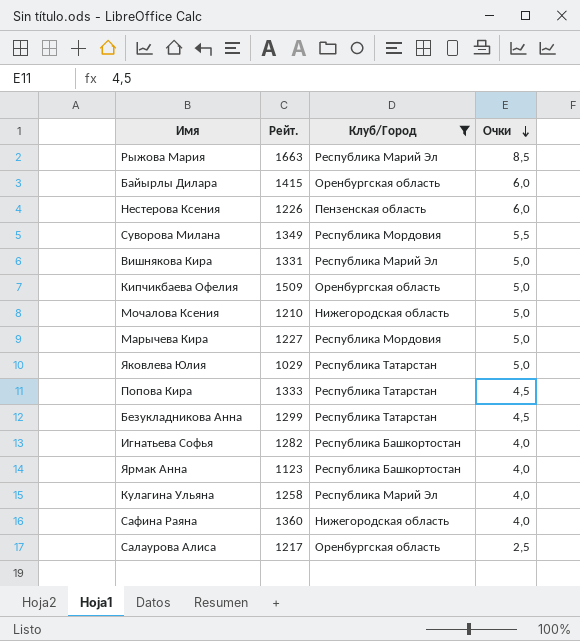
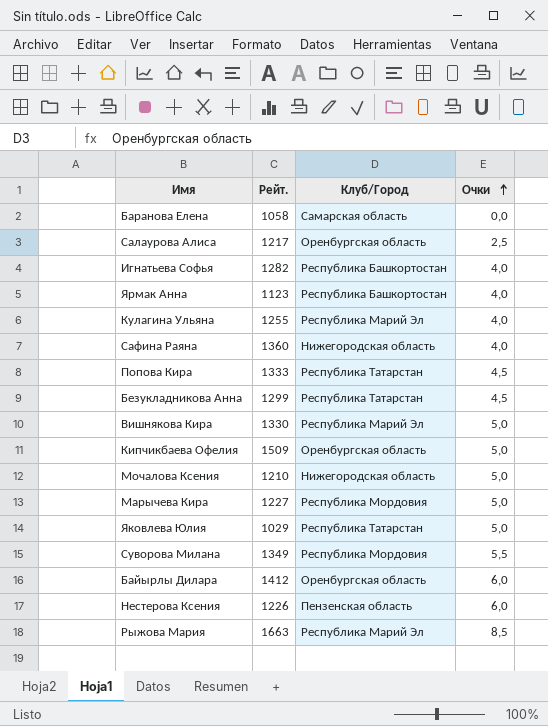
filter: Клуб/Город != Самарская область -> none
row order: Очки descending -> Очки ascending
Кулагина Ульяна | Рейт.: 1258 -> 1255
Вишнякова Кира | Рейт.: 1331 -> 1330
Байырлы Дилара | Рейт.: 1415 -> 1412

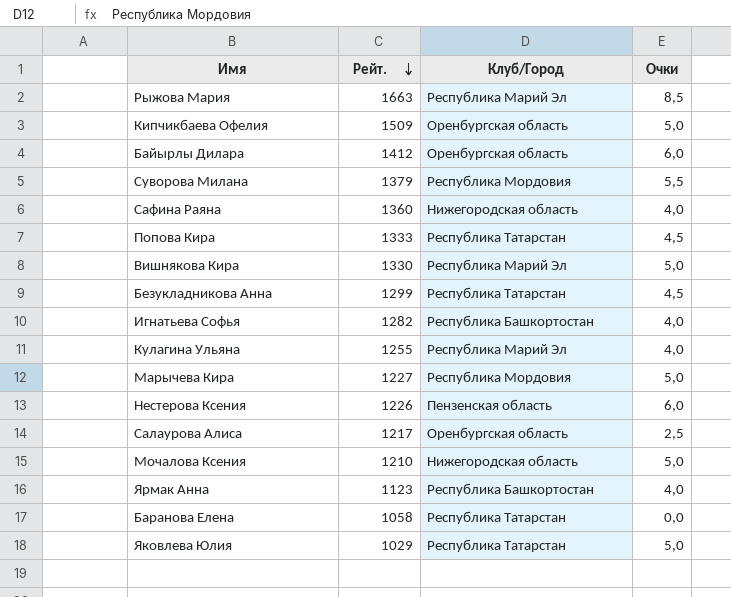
row order: Очки ascending -> Рейт. descending
Суворова Милана | Рейт.: 1349 -> 1379
Баранова Елена | Клуб/Город: Самарская область -> Республика Татарстан

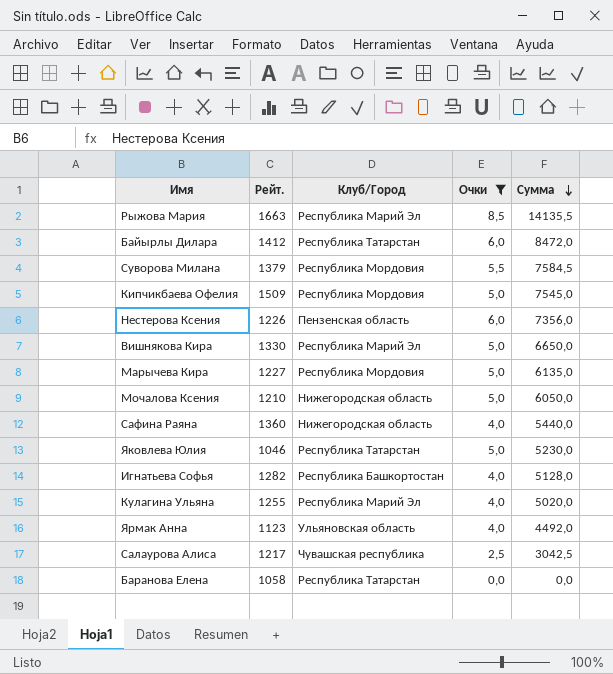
filter: none -> Очки != 4,5
row order: Рейт. descending -> Сумма descending
column Сумма | formula: none -> [Рейт.] * [Очки]
Байырлы Дилара | Клуб/Город: Оренбургская область -> Республика Татарстан
Кипчикбаева Офелия | Клуб/Город: Оренбургская область -> Республика Мордовия
Яковлева Юлия | Рейт.: 1029 -> 1046
Ярмак Анна | Клуб/Город: Республика Башкортостан -> Ульяновская область
Салаурова Алиса | Клуб/Город: Оренбургская область -> Чувашская республика

